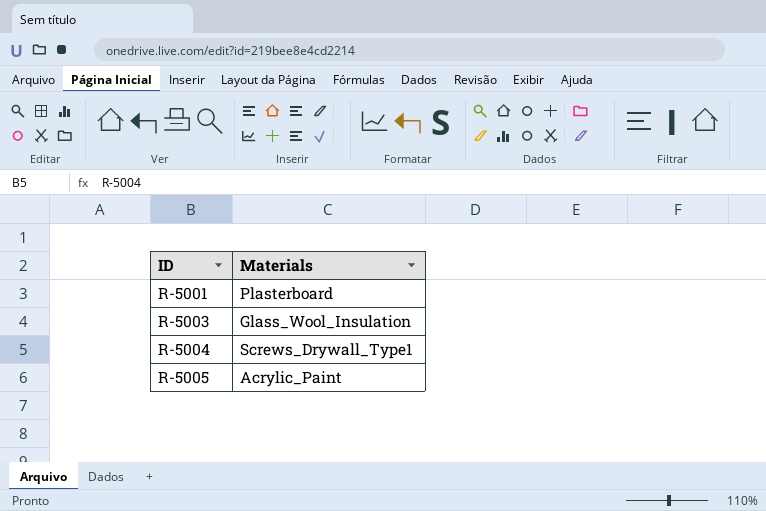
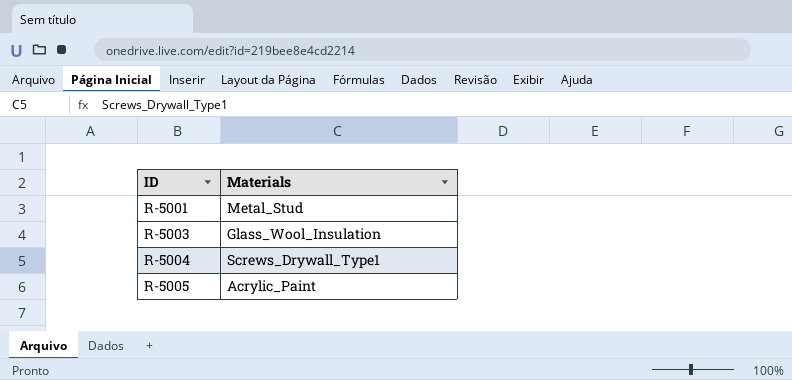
R-5001 | Materials: Plasterboard -> Metal_Stud

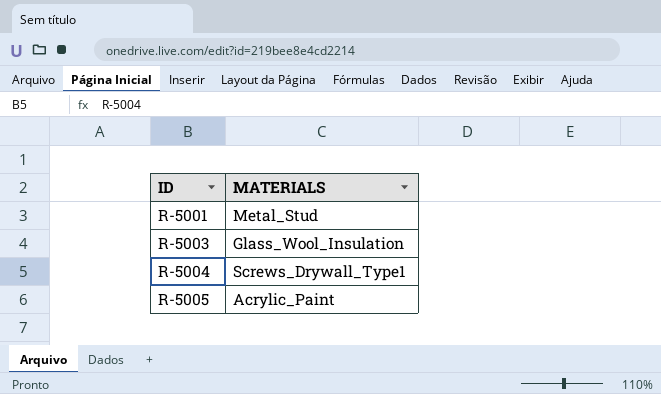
column name: Materials -> MATERIALS

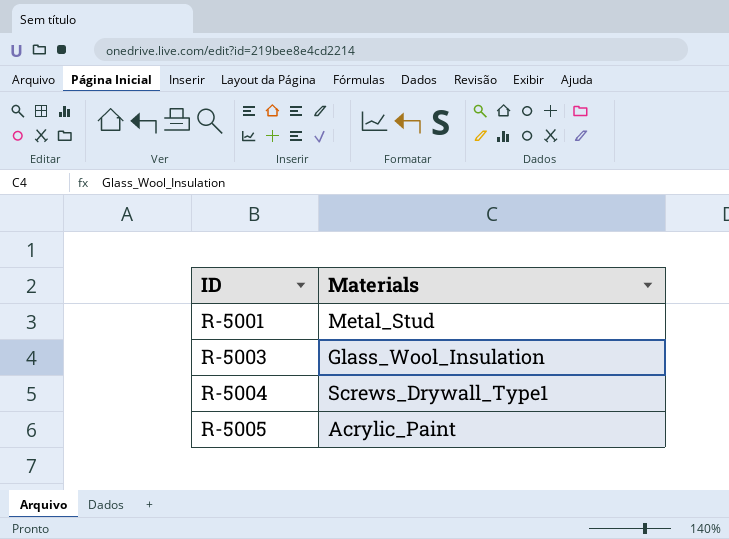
column name: MATERIALS -> Materials

